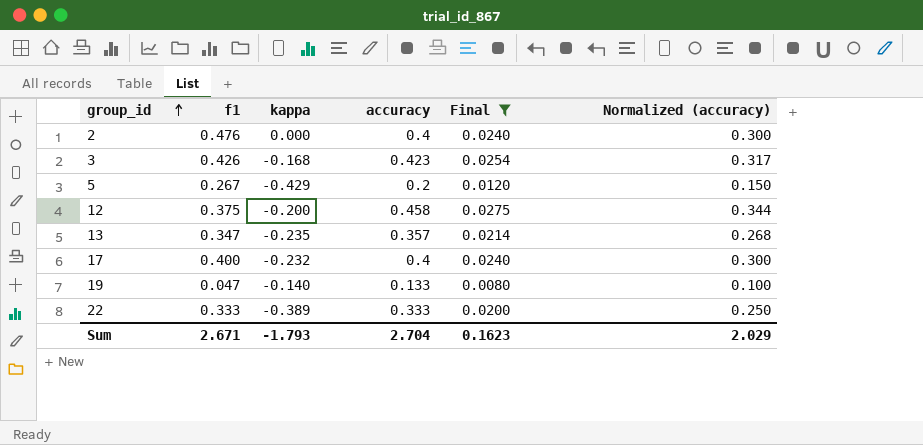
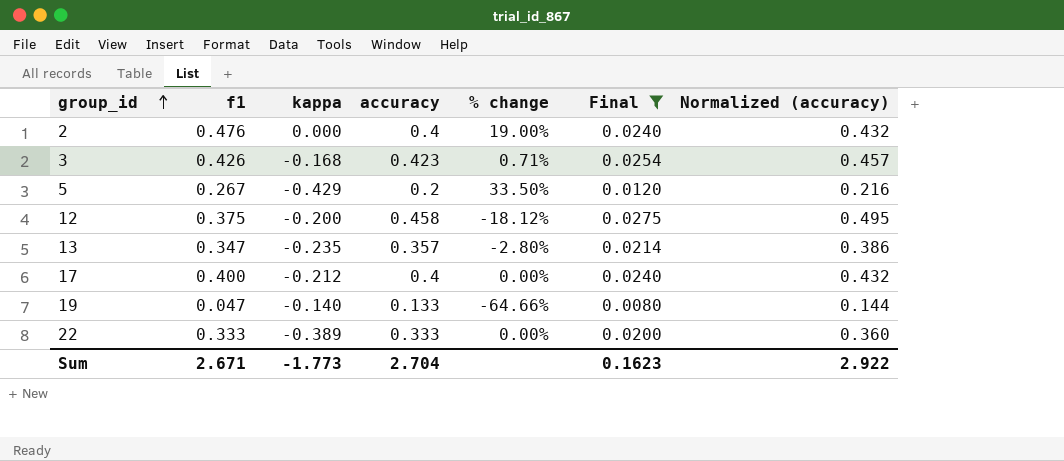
column % change | formula: none -> ([f1] - [accuracy]) / [accuracy]
column Normalized (accuracy) | formula: [accuracy] * 0.75 -> [accuracy] * 1.08
17 | kappa: -0.232 -> -0.212
Sum | kappa: -1.793 -> -1.773
Sum | Normalized (accuracy): 2.029 -> 2.922

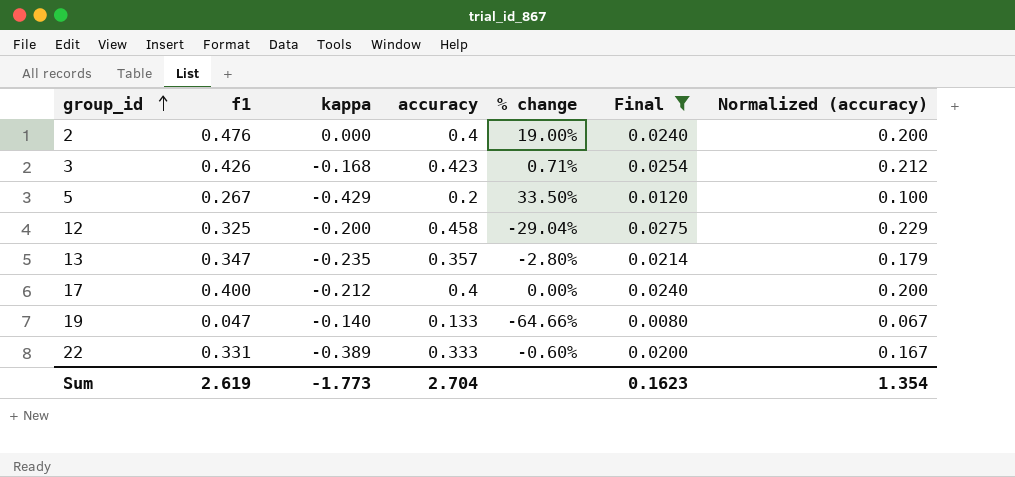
column Normalized (accuracy) | formula: [accuracy] * 1.08 -> [accuracy] * 0.5
12 | f1: 0.375 -> 0.325
12 | % change: -18.12% -> -29.04%
22 | f1: 0.333 -> 0.331
22 | % change: 0.00% -> -0.60%
Sum | f1: 2.671 -> 2.619
Sum | Normalized (accuracy): 2.922 -> 1.354

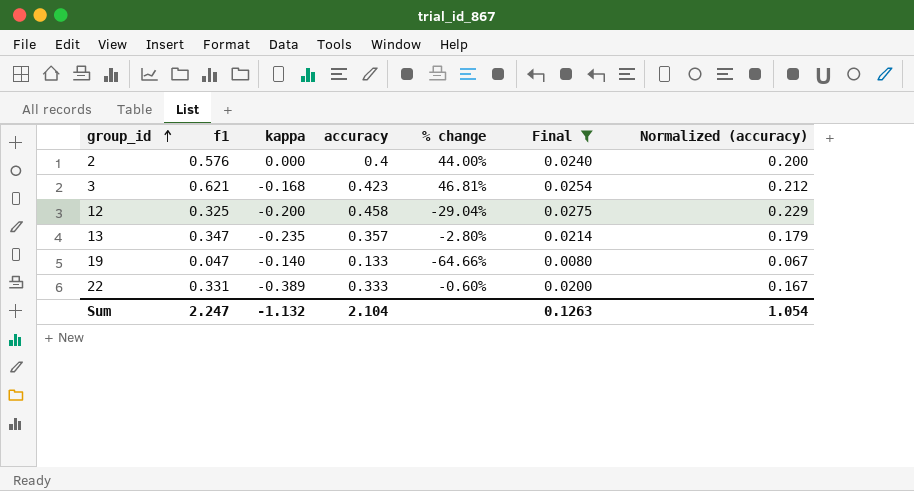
row 5: 0.267 | -0.429 | 0.2 | 33.50% | 0.0120 | 0.100 -> none
row 17: 0.400 | -0.212 | 0.4 | 0.00% | 0.0240 | 0.200 -> none
2 | f1: 0.476 -> 0.576
2 | % change: 19.00% -> 44.00%
3 | f1: 0.426 -> 0.621
3 | % change: 0.71% -> 46.81%
Sum | f1: 2.619 -> 2.247
Sum | kappa: -1.773 -> -1.132
Sum | accuracy: 2.704 -> 2.104
Sum | Final: 0.1623 -> 0.1263
Sum | Normalized (accuracy): 1.354 -> 1.054

